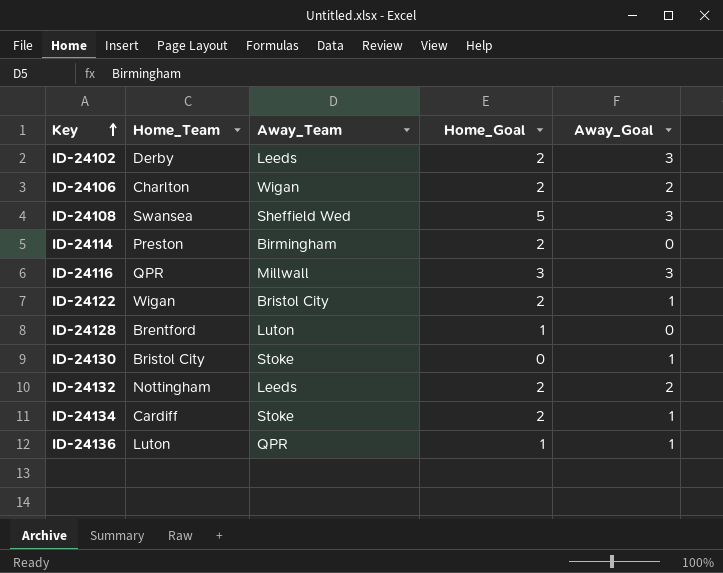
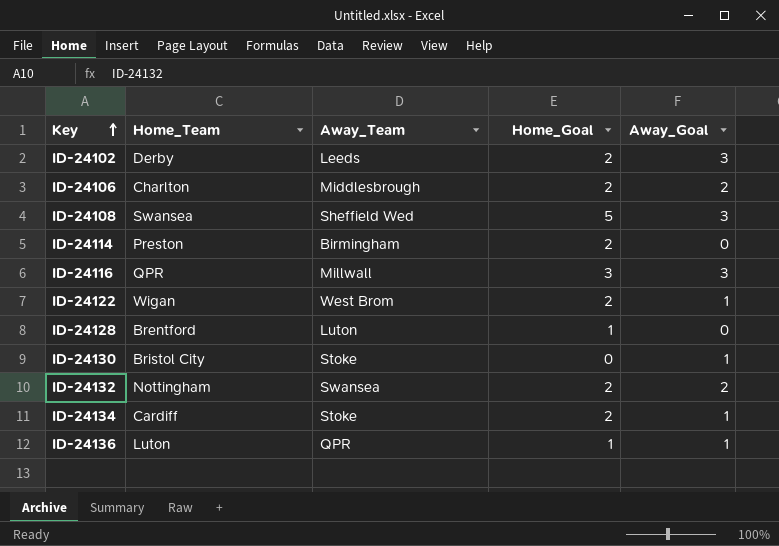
ID-24106 | Away_Team: Wigan -> Middlesbrough
ID-24122 | Away_Team: Bristol City -> West Brom
ID-24132 | Away_Team: Leeds -> Swansea

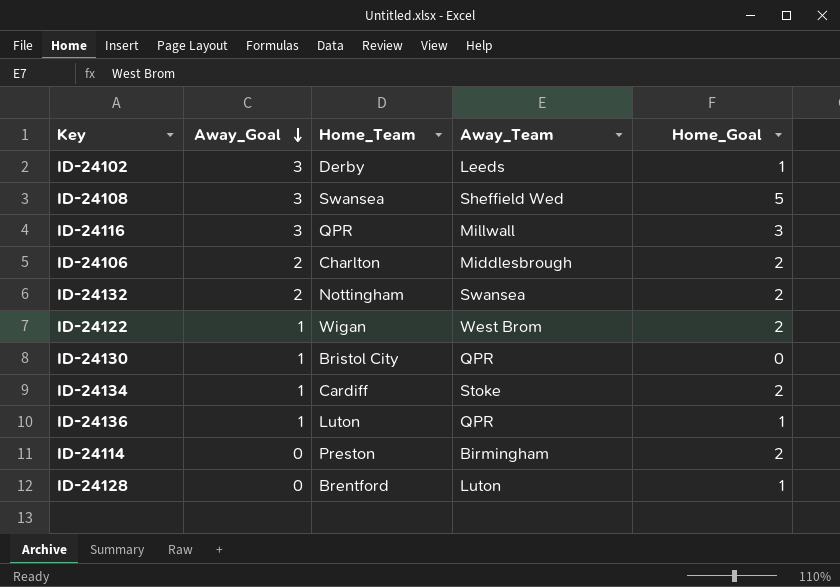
row order: Key ascending -> Away_Goal descending
column Away_Goal | position: 5 -> 2
ID-24102 | Home_Goal: 2 -> 1
ID-24130 | Away_Team: Stoke -> QPR

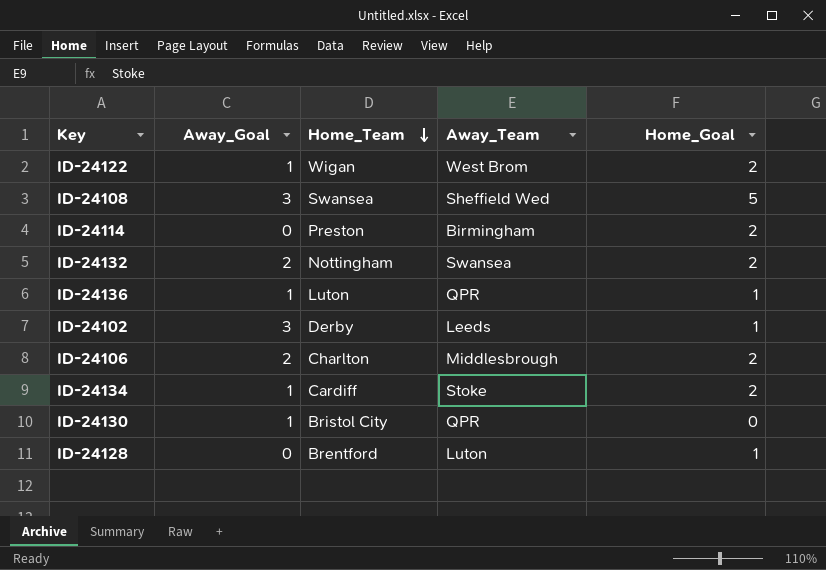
row order: Away_Goal descending -> Home_Team descending
row ID-24116: 3 | QPR | Millwall | 3 -> none

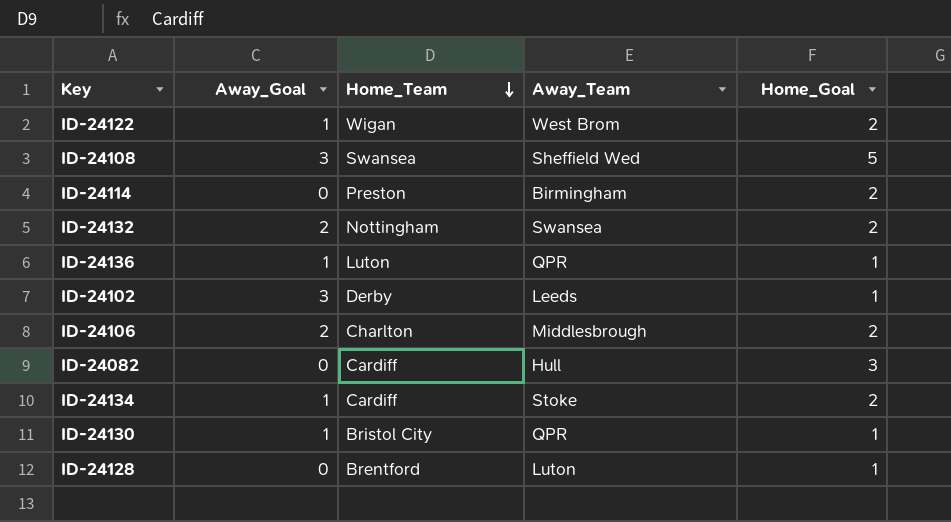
row ID-24082: none -> 0 | Cardiff | Hull | 3
ID-24130 | Home_Goal: 0 -> 1

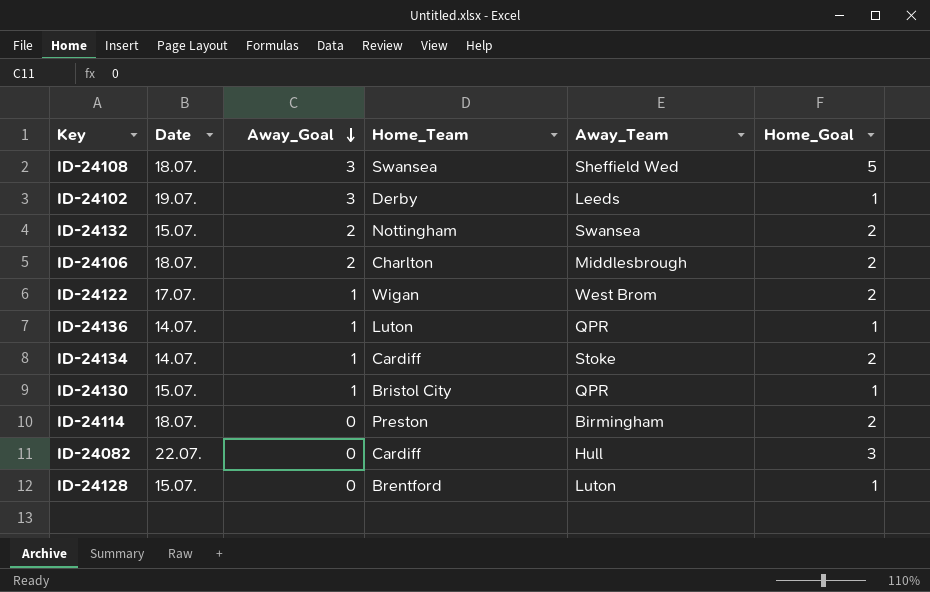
row order: Home_Team descending -> Away_Goal descending
column Date | position: none -> 2

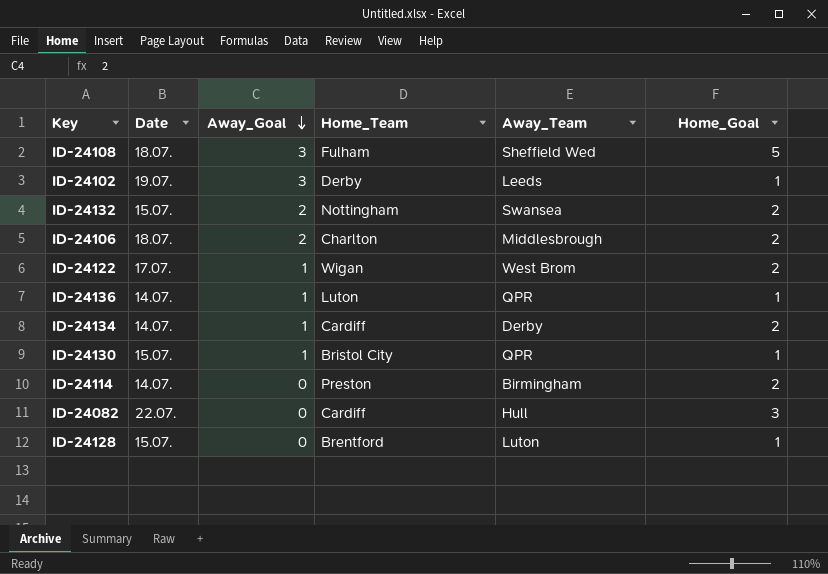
ID-24108 | Home_Team: Swansea -> Fulham
ID-24134 | Away_Team: Stoke -> Derby
ID-24114 | Date: 18.07. -> 14.07.

